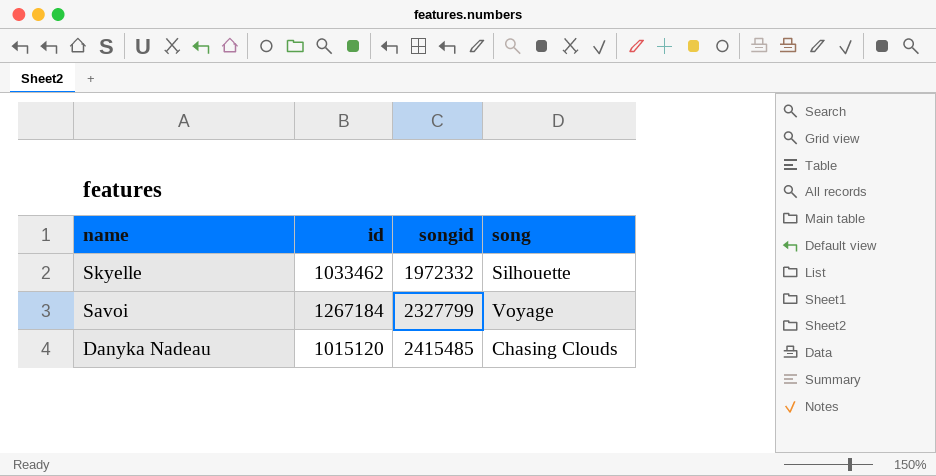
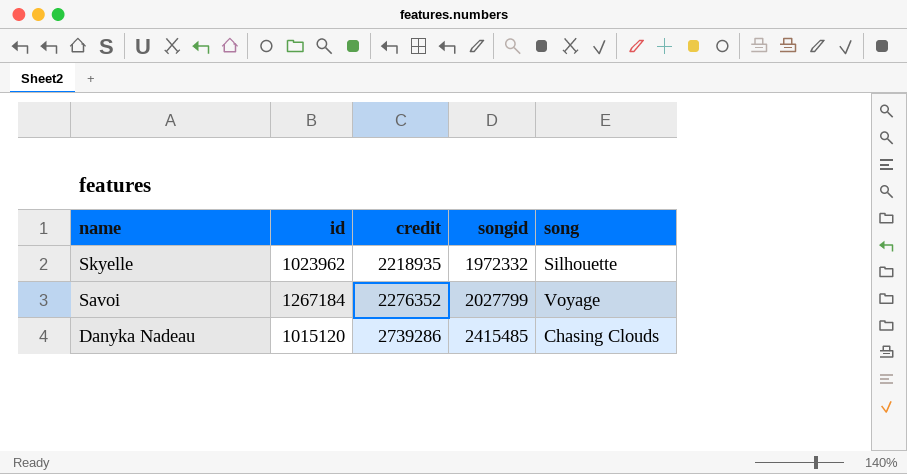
column credit | position: none -> 3
Skyelle | id: 1033462 -> 1023962
Savoi | songid: 2327799 -> 2027799

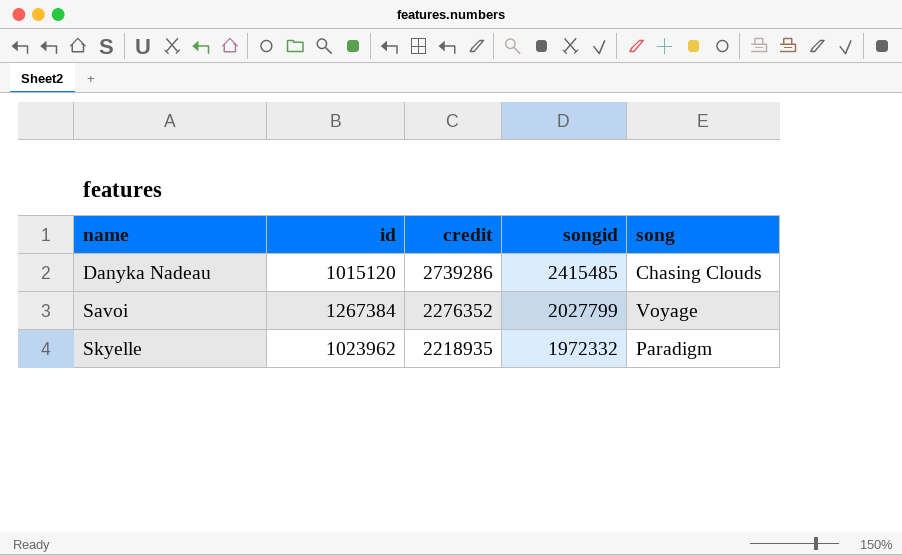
row order: name descending -> name ascending
Savoi | id: 1267184 -> 1267384
Skyelle | song: Silhouette -> Paradigm

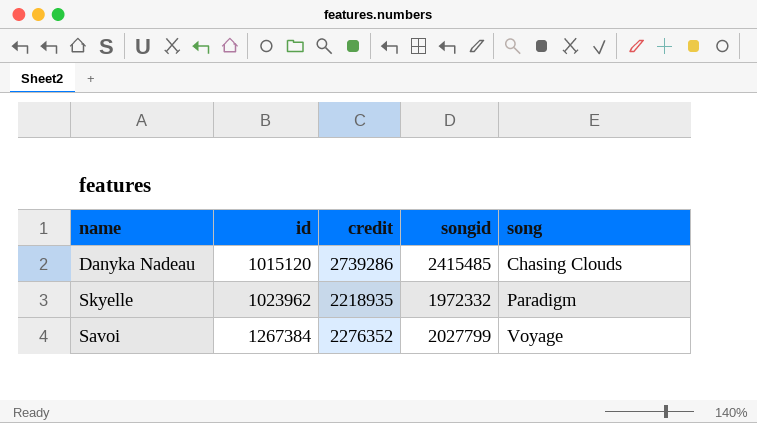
row order: name ascending -> id ascending

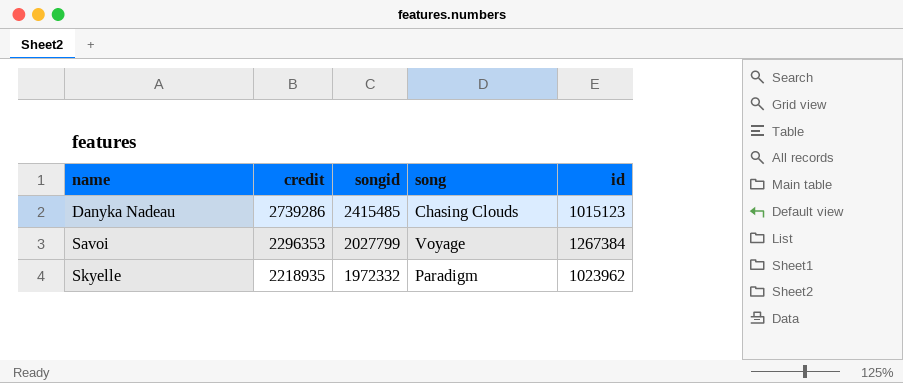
row order: id ascending -> name ascending
column id | position: 2 -> 5
Danyka Nadeau | id: 1015120 -> 1015123
Savoi | credit: 2276352 -> 2296353

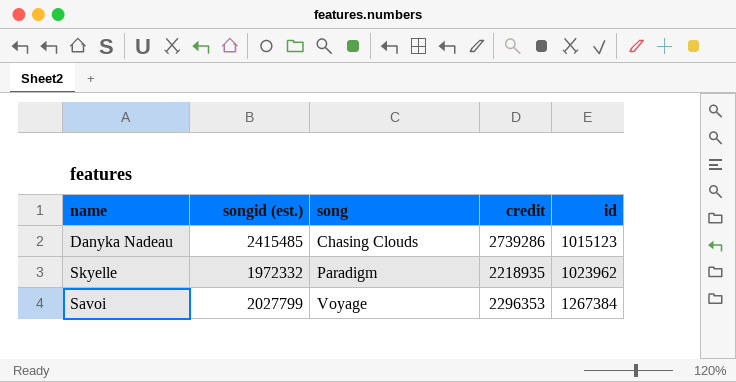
row order: name ascending -> song ascending
column name: songid -> songid (est.)
column credit | position: 2 -> 4

